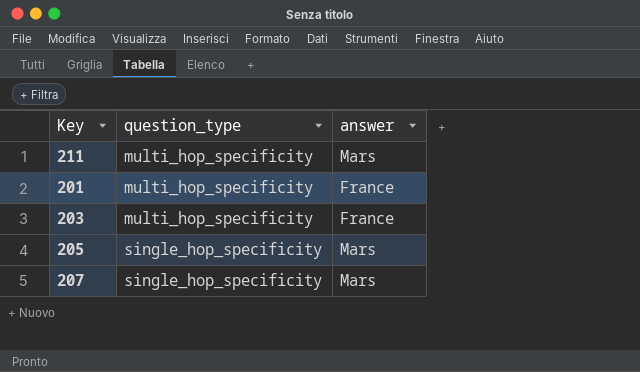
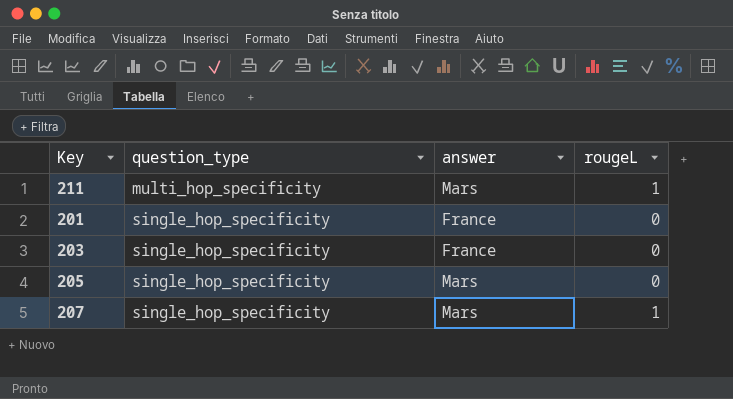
column rougeL | position: none -> 4
201 | question_type: multi_hop_specificity -> single_hop_specificity
203 | question_type: multi_hop_specificity -> single_hop_specificity

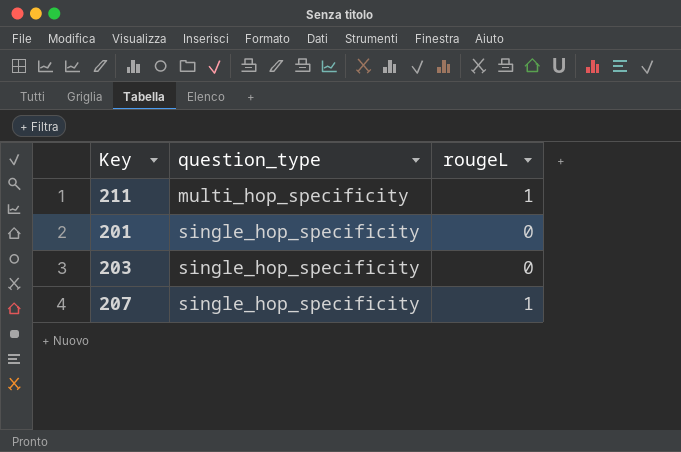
column answer | position: 3 -> none
row 205: single_hop_specificity | Mars | 0 -> none

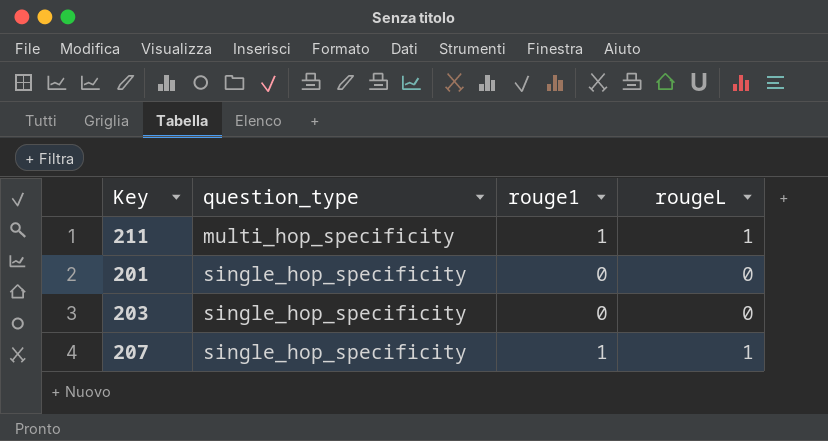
column rouge1 | position: none -> 3

